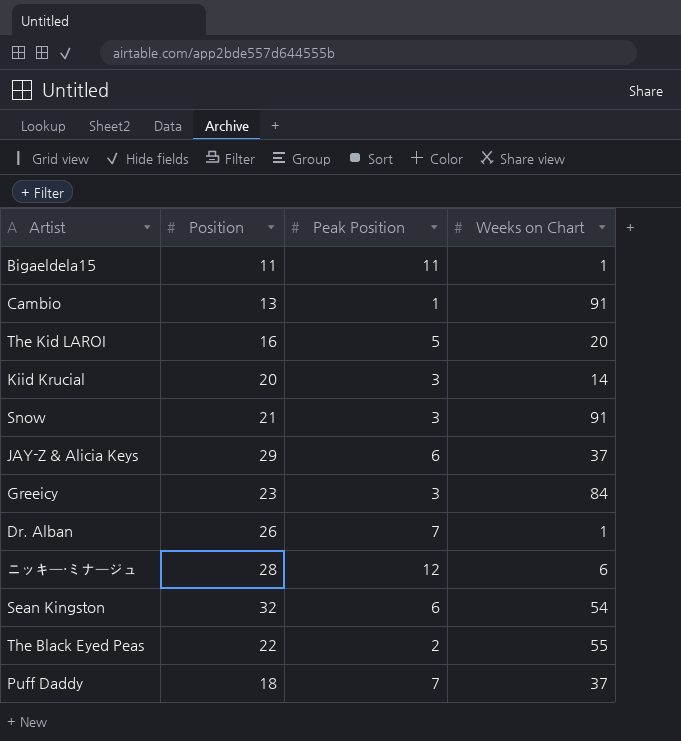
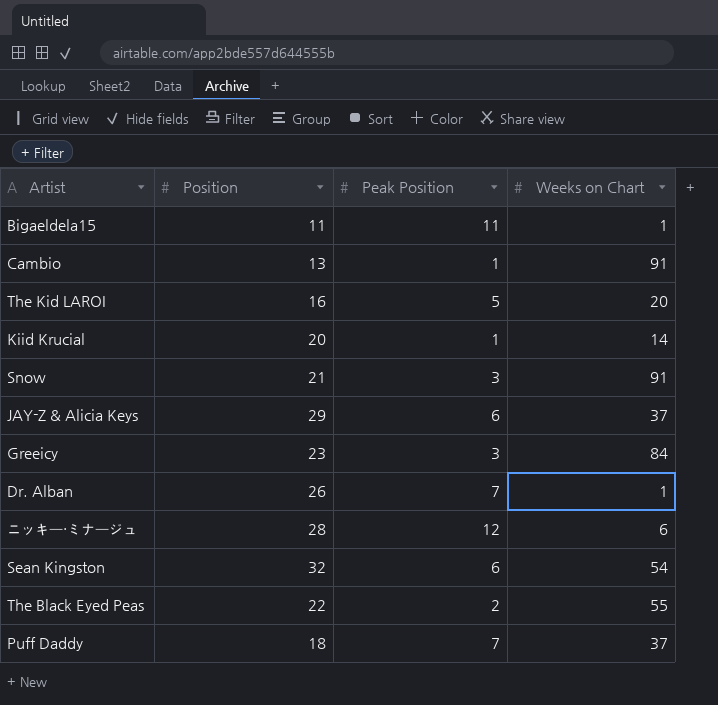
Kiid Krucial | Peak Position: 3 -> 1

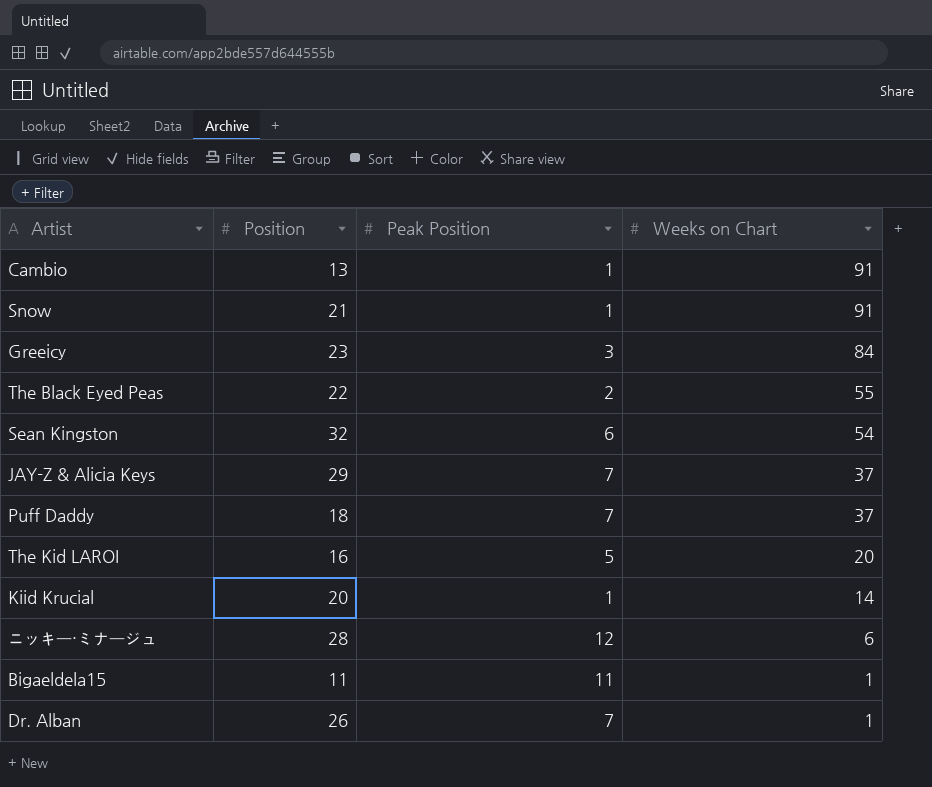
row order: none -> Weeks on Chart descending
Snow | Peak Position: 3 -> 1
JAY-Z & Alicia Keys | Peak Position: 6 -> 7

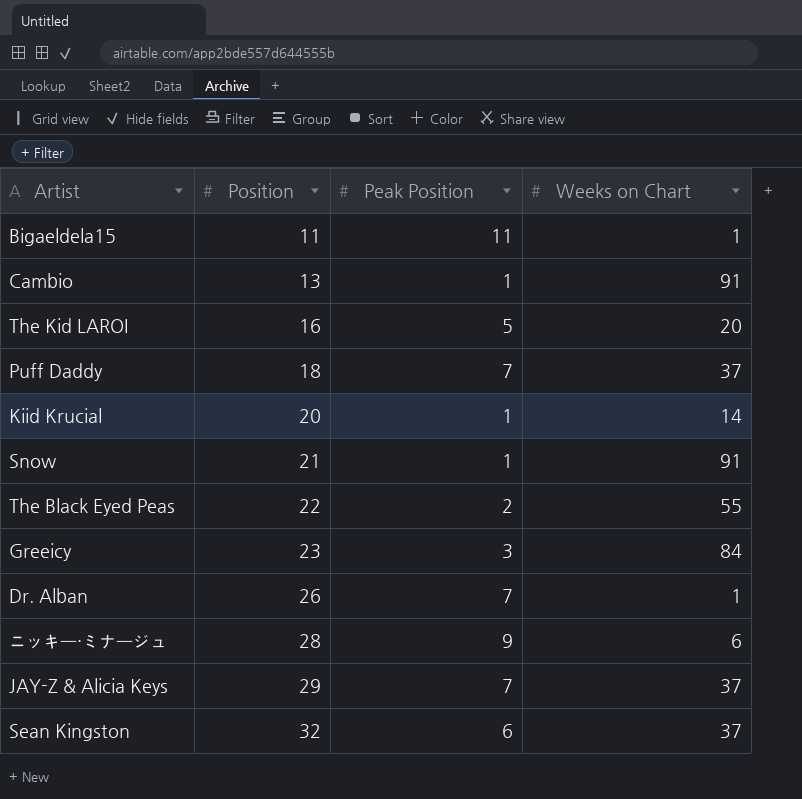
row order: Weeks on Chart descending -> Position ascending
ニッキー・ミナージュ | Peak Position: 12 -> 9
Sean Kingston | Weeks on Chart: 54 -> 37

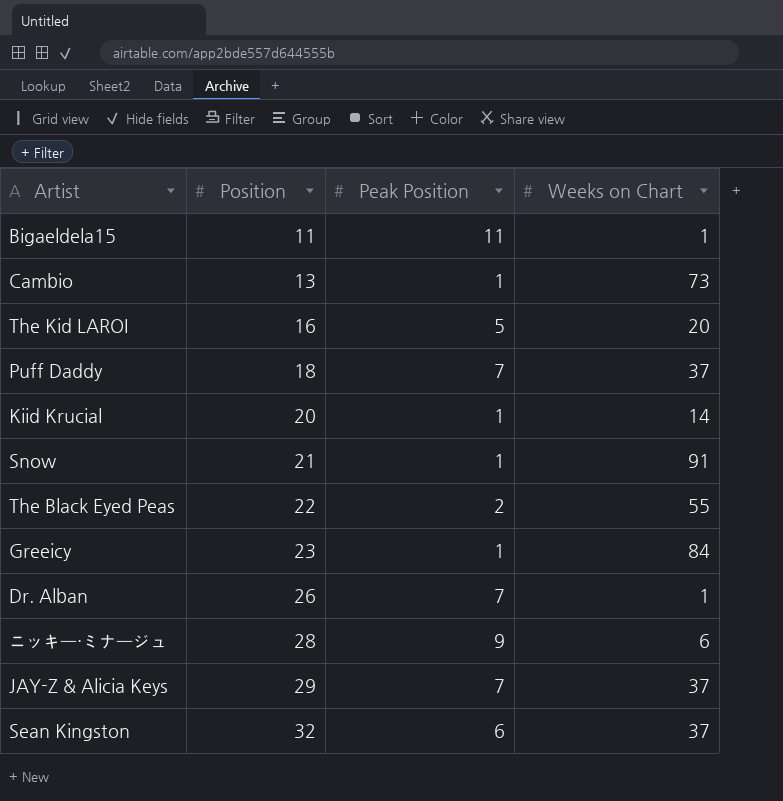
Cambio | Weeks on Chart: 91 -> 73
Greeicy | Peak Position: 3 -> 1

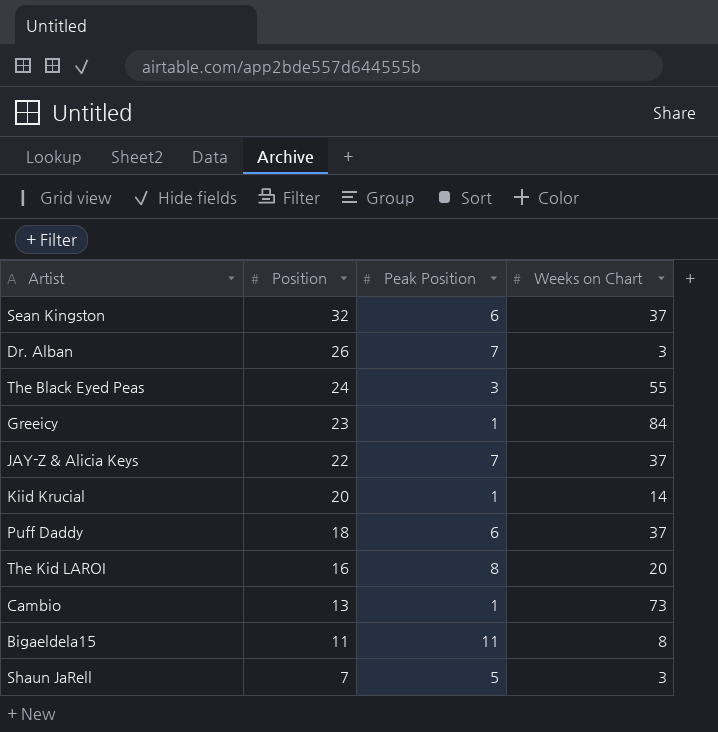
row order: Position ascending -> Position descending
row Snow: 21 | 1 | 91 -> none
row ニッキー・ミナージュ: 28 | 9 | 6 -> none
Dr. Alban | Weeks on Chart: 1 -> 3
The Black Eyed Peas | Position: 22 -> 24
The Black Eyed Peas | Peak Position: 2 -> 3
JAY-Z & Alicia Keys | Position: 29 -> 22
Puff Daddy | Peak Position: 7 -> 6
The Kid LAROI | Peak Position: 5 -> 8
Bigaeldela15 | Weeks on Chart: 1 -> 8
row Shaun JaRell: none -> 7 | 5 | 3

